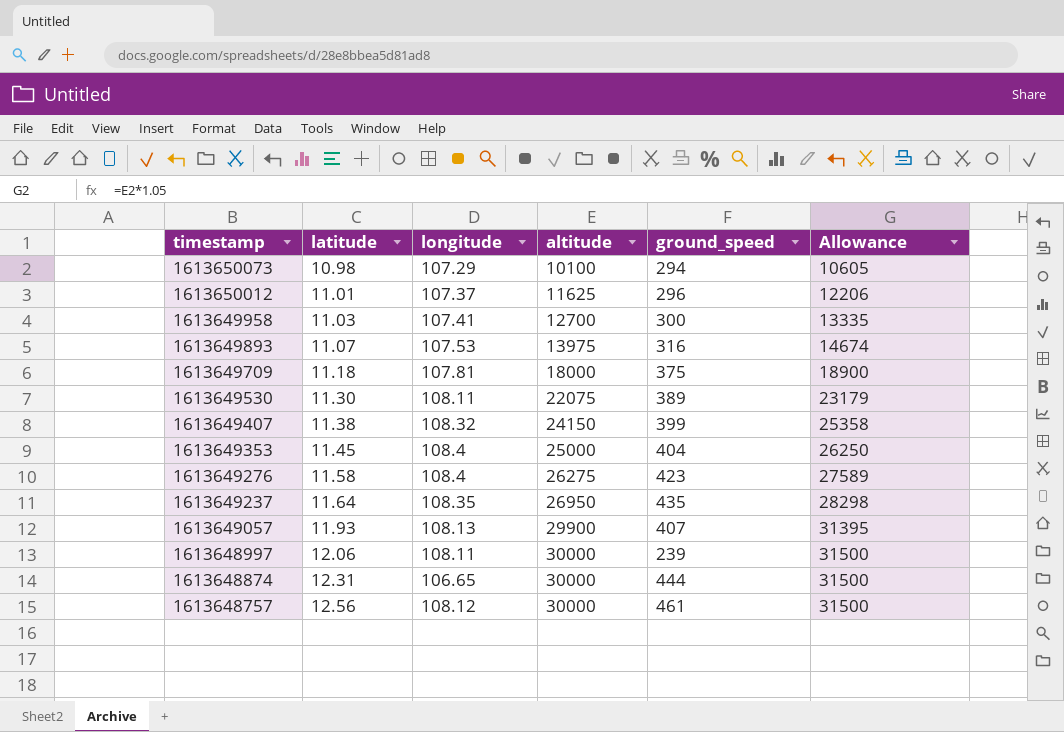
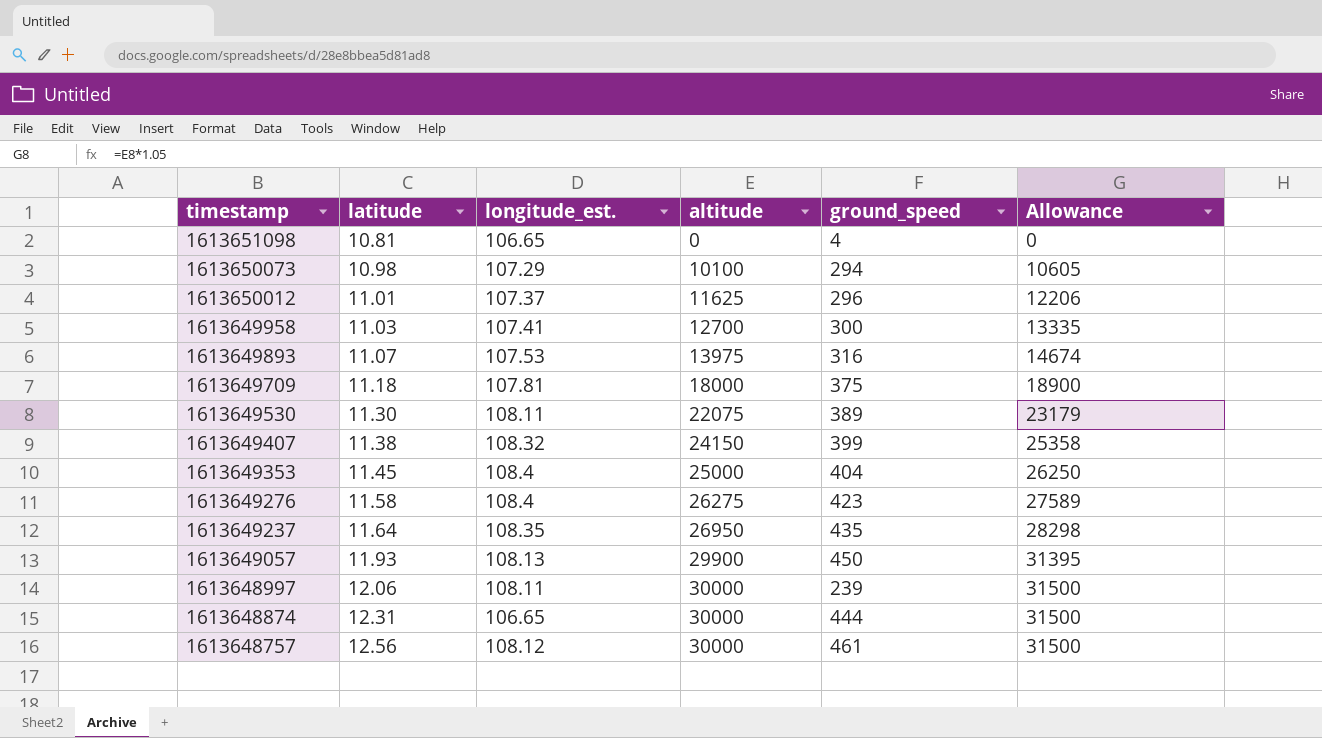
column name: longitude -> longitude_est.
row 1613651098: none -> 10.81 | 106.65 | 0 | 4 | 0
1613649057 | ground_speed: 407 -> 450

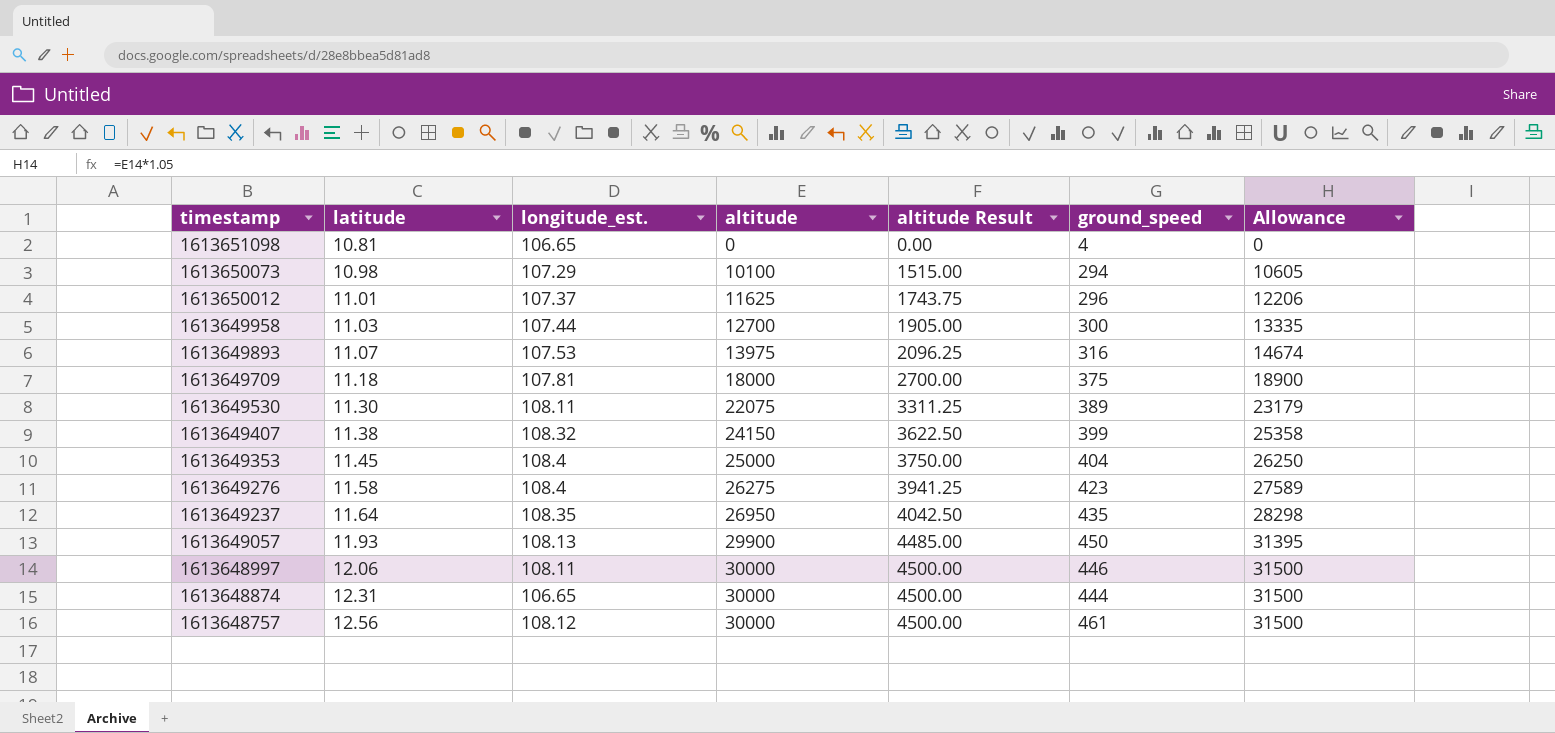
column altitude Result | formula: none -> [altitude] * 0.15
1613649958 | longitude_est.: 107.41 -> 107.44
1613648997 | ground_speed: 239 -> 446

